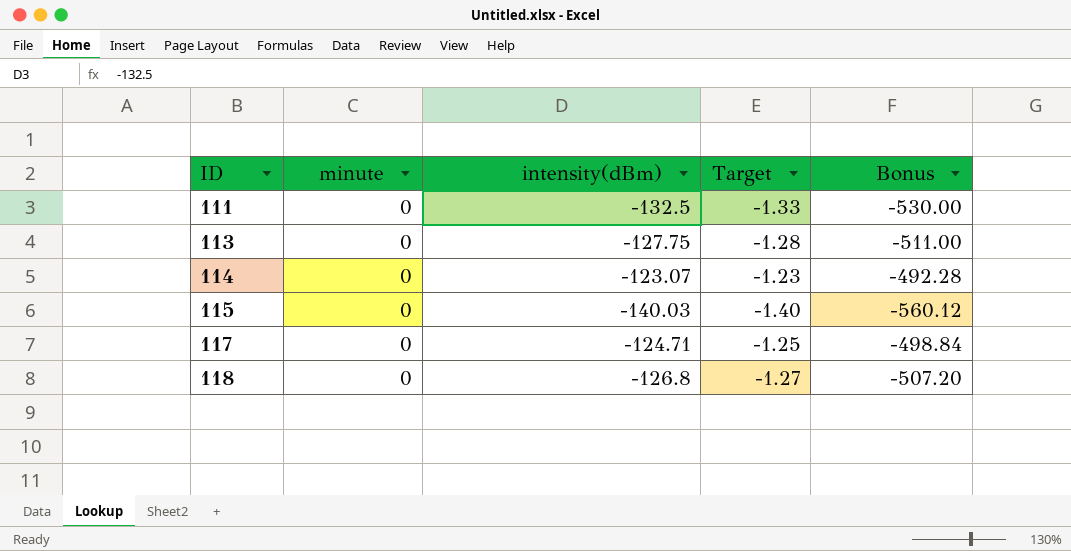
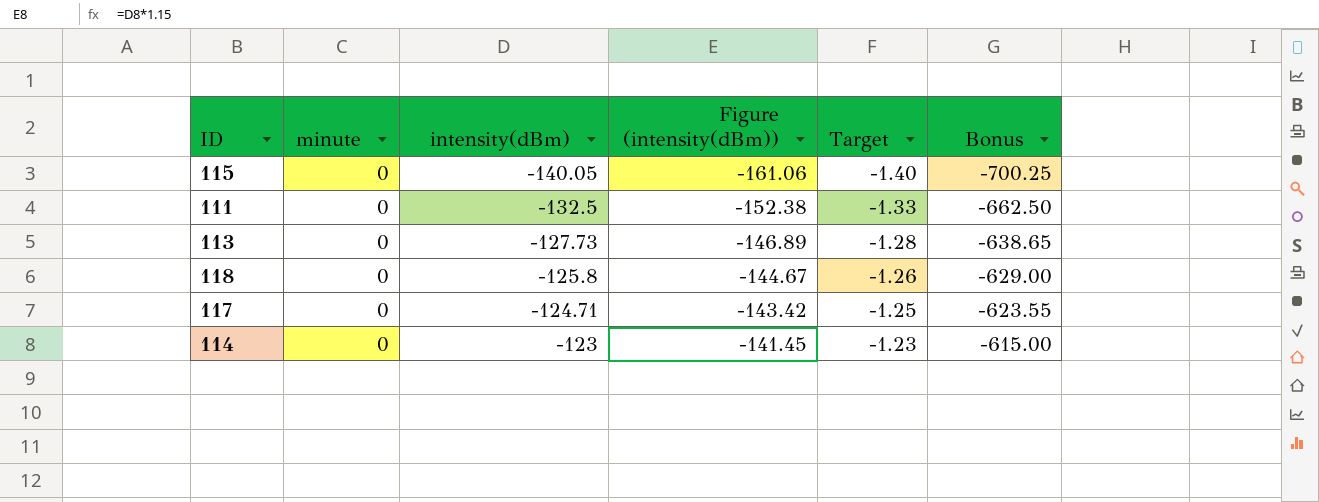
row order: ID ascending -> intensity(dBm) ascending
column Figure (intensity(dBm)) | formula: none -> [intensity(dBm)] * 1.15
column Bonus | formula: [intensity(dBm)] * 4 -> [intensity(dBm)] * 5
115 | intensity(dBm): -140.03 -> -140.05
113 | intensity(dBm): -127.75 -> -127.73
118 | intensity(dBm): -126.8 -> -125.8
118 | Target: -1.27 -> -1.26
114 | intensity(dBm): -123.07 -> -123

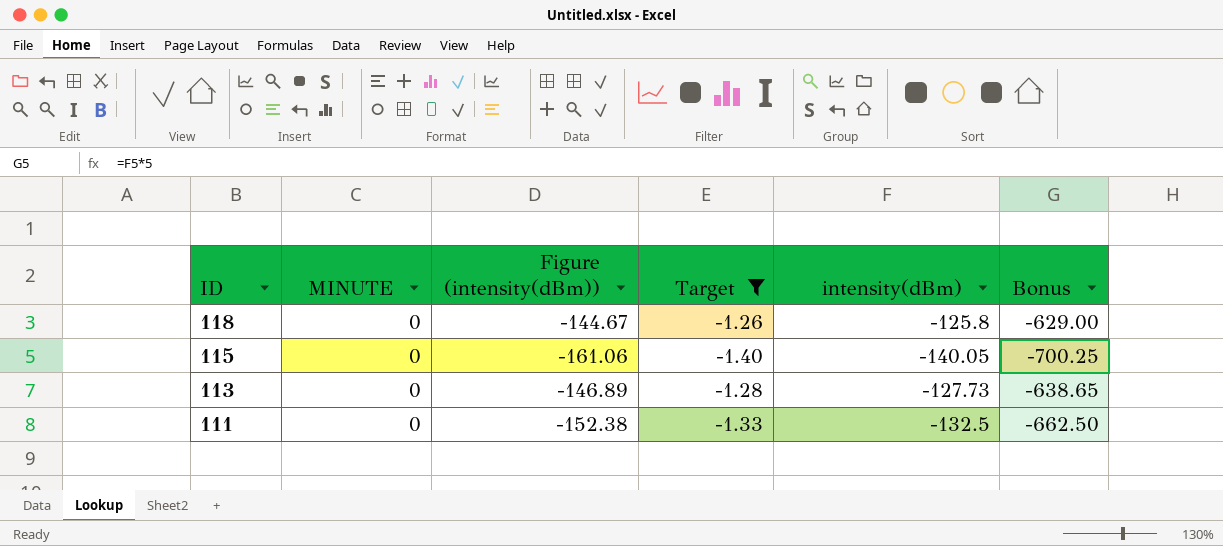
filter: none -> Target <= -1.26
row order: intensity(dBm) ascending -> ID descending
column name: minute -> MINUTE
column intensity(dBm) | position: 3 -> 5

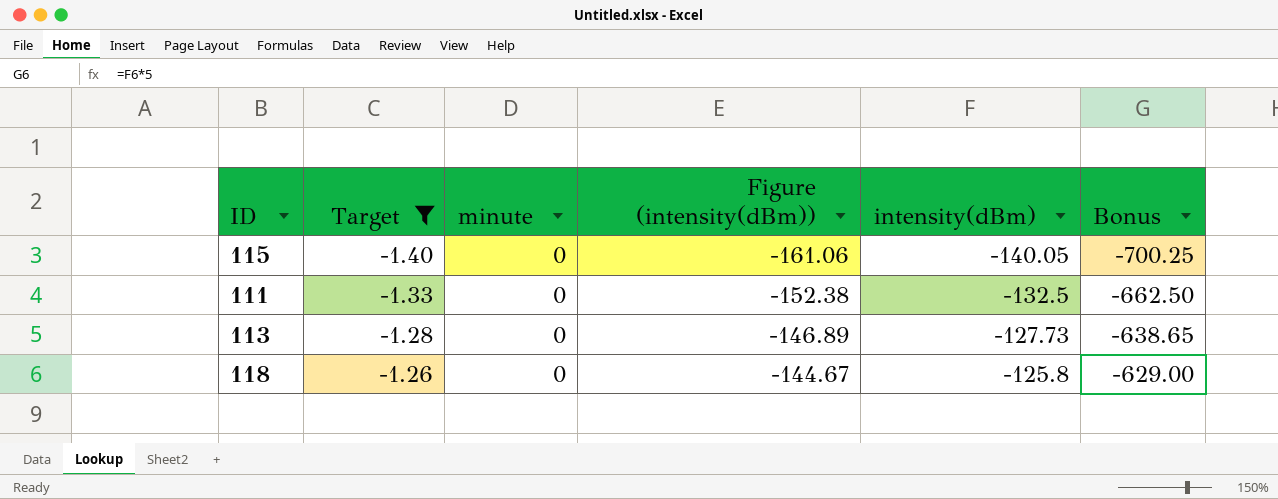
row order: ID descending -> Target ascending
column Target | position: 4 -> 2
column name: MINUTE -> minute

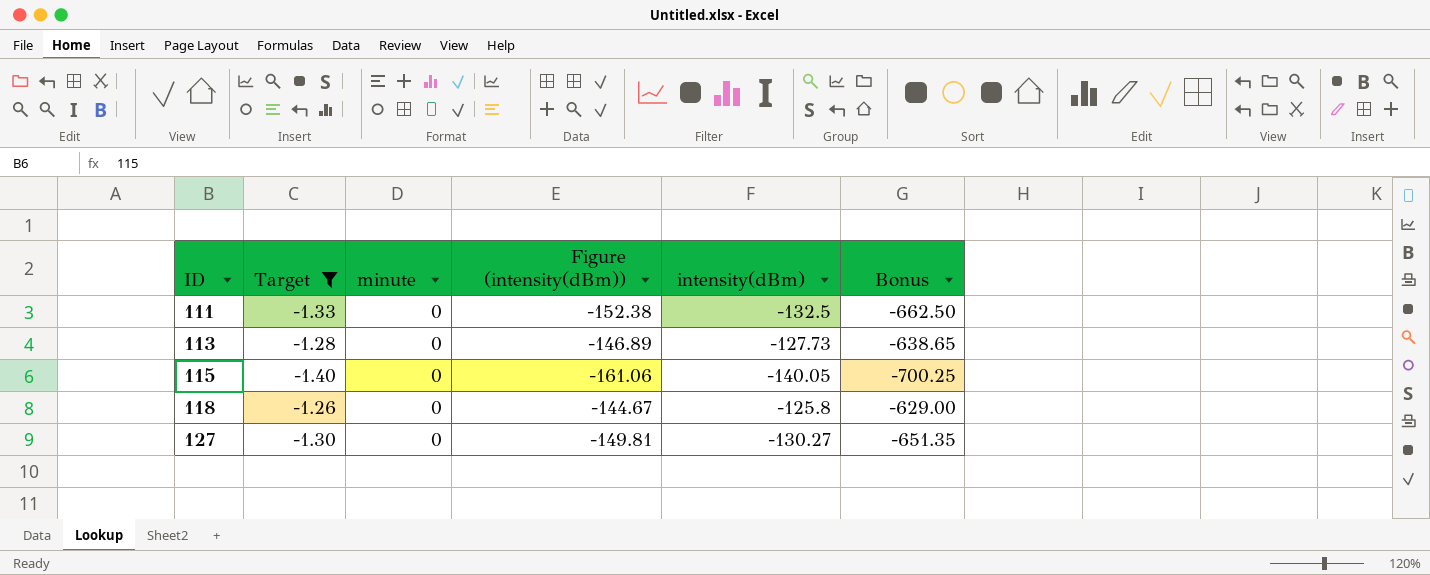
row order: Target ascending -> ID ascending
row 127: none -> -1.30 | 0 | -149.81 | -130.27 | -651.35

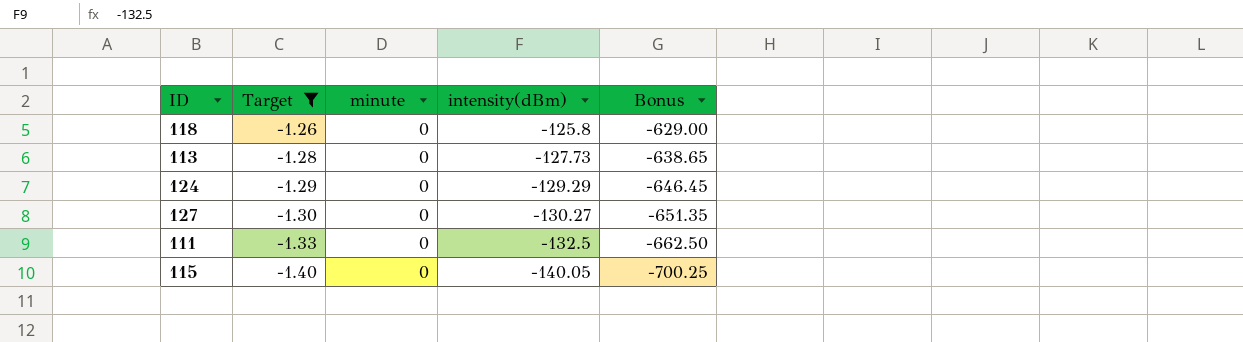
row order: ID ascending -> Target descending
column Figure (intensity(dBm)) | formula: [intensity(dBm)] * 1.15 -> none
row 124: none -> -1.29 | 0 | -129.29 | -646.45

